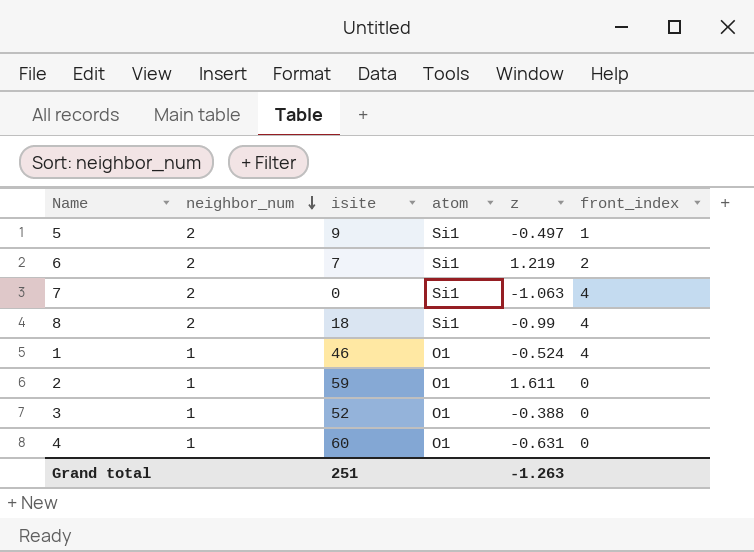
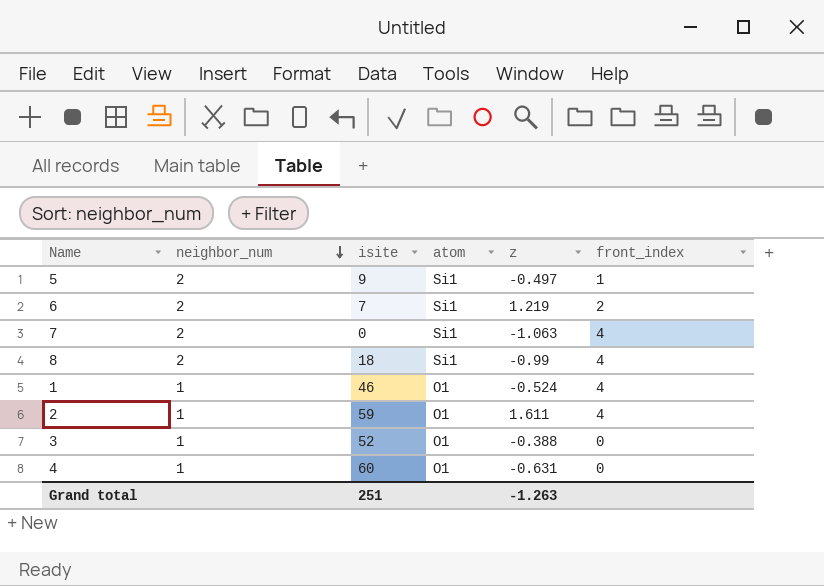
2 | front_index: 0 -> 4

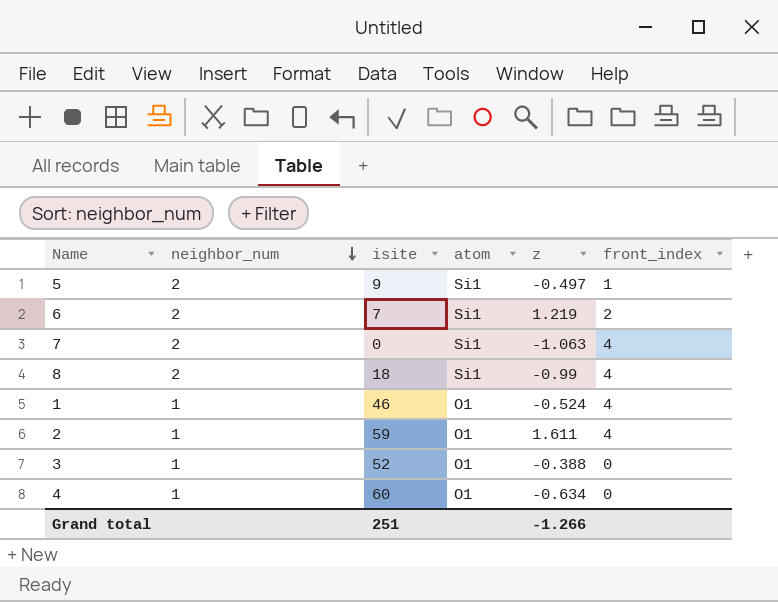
4 | z: -0.631 -> -0.634
Grand total | z: -1.263 -> -1.266

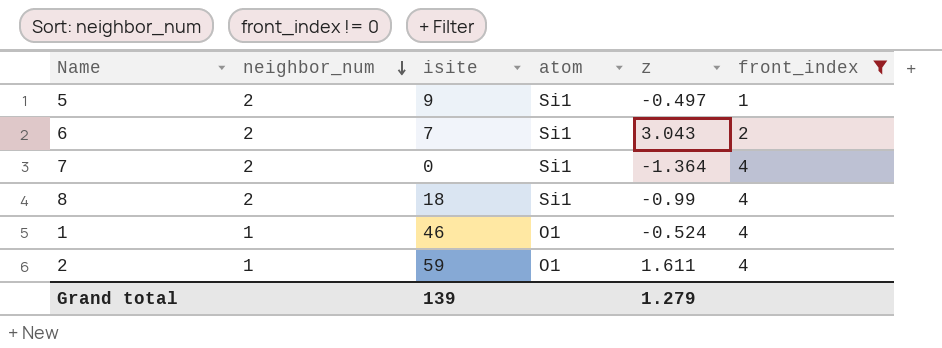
filter: none -> front_index != 0
6 | z: 1.219 -> 3.043
7 | z: -1.063 -> -1.364
Grand total | isite: 251 -> 139
Grand total | z: -1.266 -> 1.279

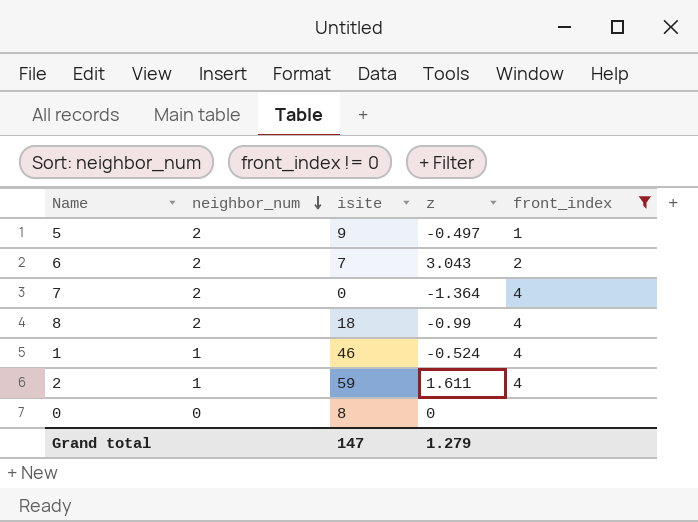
column atom | position: 4 -> none
row 0: none -> 0 | 8 | 0 | none
Grand total | isite: 139 -> 147

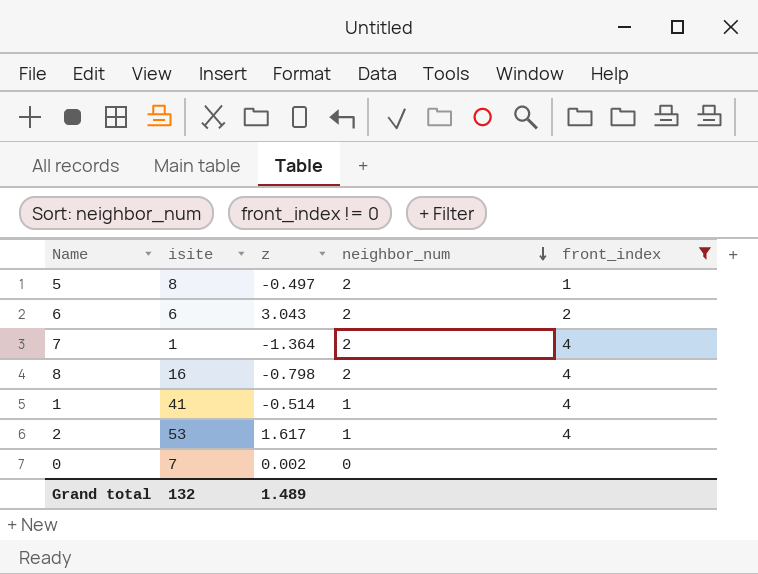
column neighbor_num | position: 2 -> 4
5 | isite: 9 -> 8
6 | isite: 7 -> 6
7 | isite: 0 -> 1
8 | isite: 18 -> 16
8 | z: -0.99 -> -0.798
1 | isite: 46 -> 41
1 | z: -0.524 -> -0.514
2 | isite: 59 -> 53
2 | z: 1.611 -> 1.617
0 | isite: 8 -> 7
0 | z: 0 -> 0.002
Grand total | isite: 147 -> 132
Grand total | z: 1.279 -> 1.489

